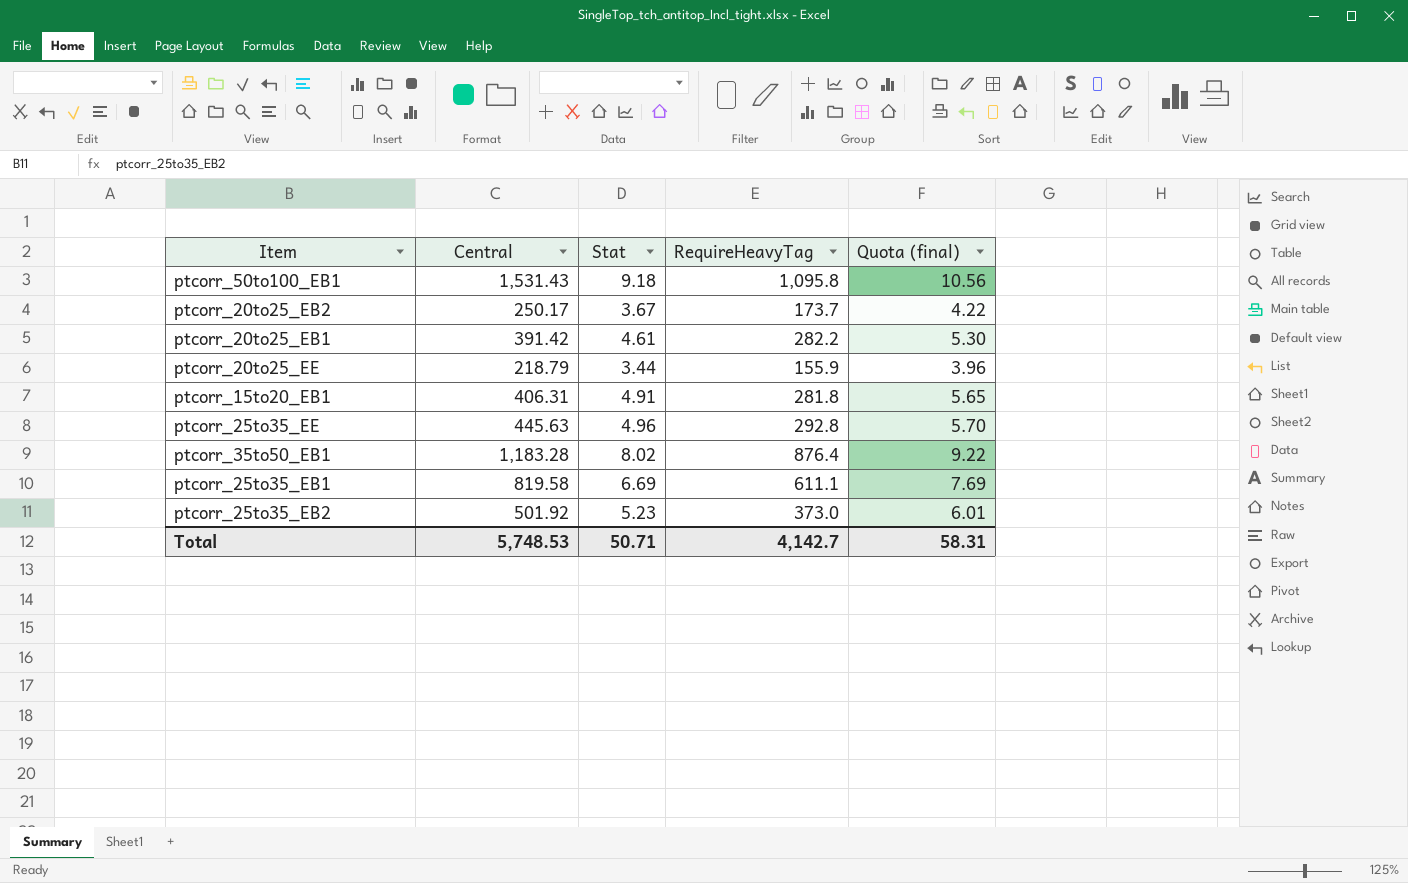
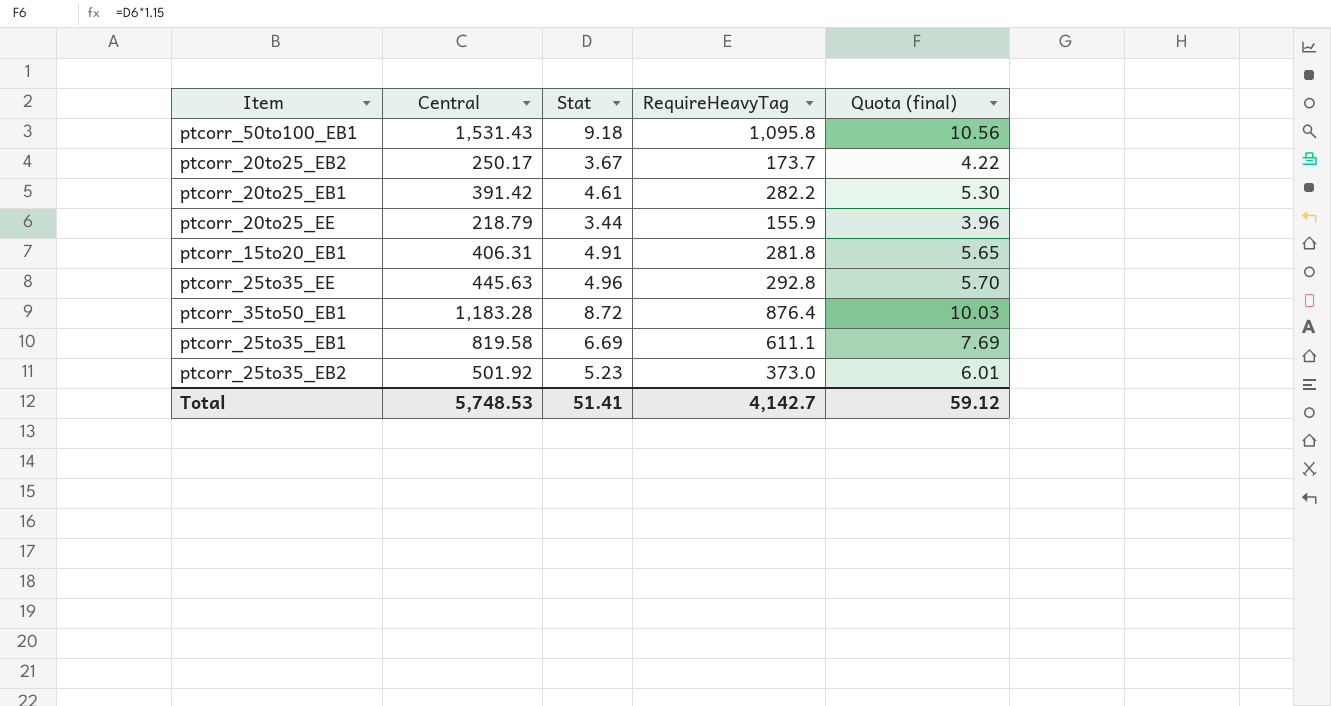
ptcorr_35to50_EB1 | Stat: 8.02 -> 8.72
ptcorr_35to50_EB1 | Quota (final): 9.22 -> 10.03
Total | Stat: 50.71 -> 51.41
Total | Quota (final): 58.31 -> 59.12

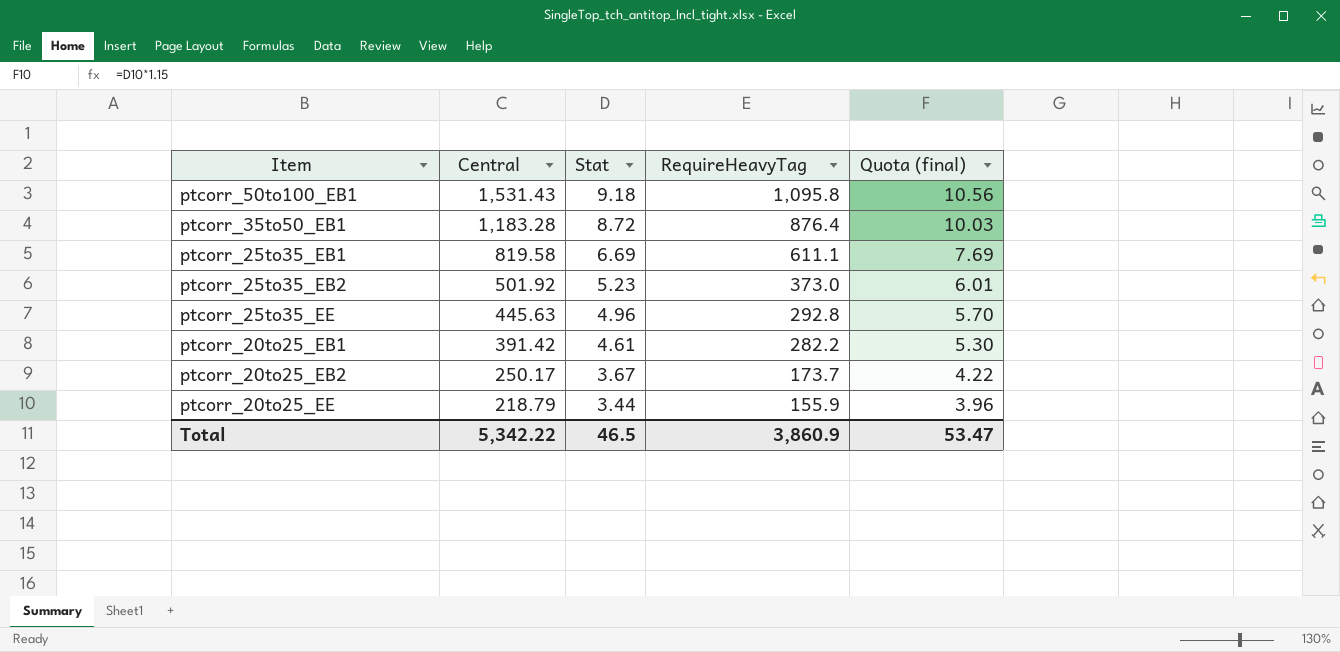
row order: none -> Central descending
row ptcorr_15to20_EB1: 406.31 | 4.91 | 281.8 | 5.65 -> none
Total | Central: 5,748.53 -> 5,342.22
Total | Stat: 51.41 -> 46.5
Total | RequireHeavyTag: 4,142.7 -> 3,860.9
Total | Quota (final): 59.12 -> 53.47

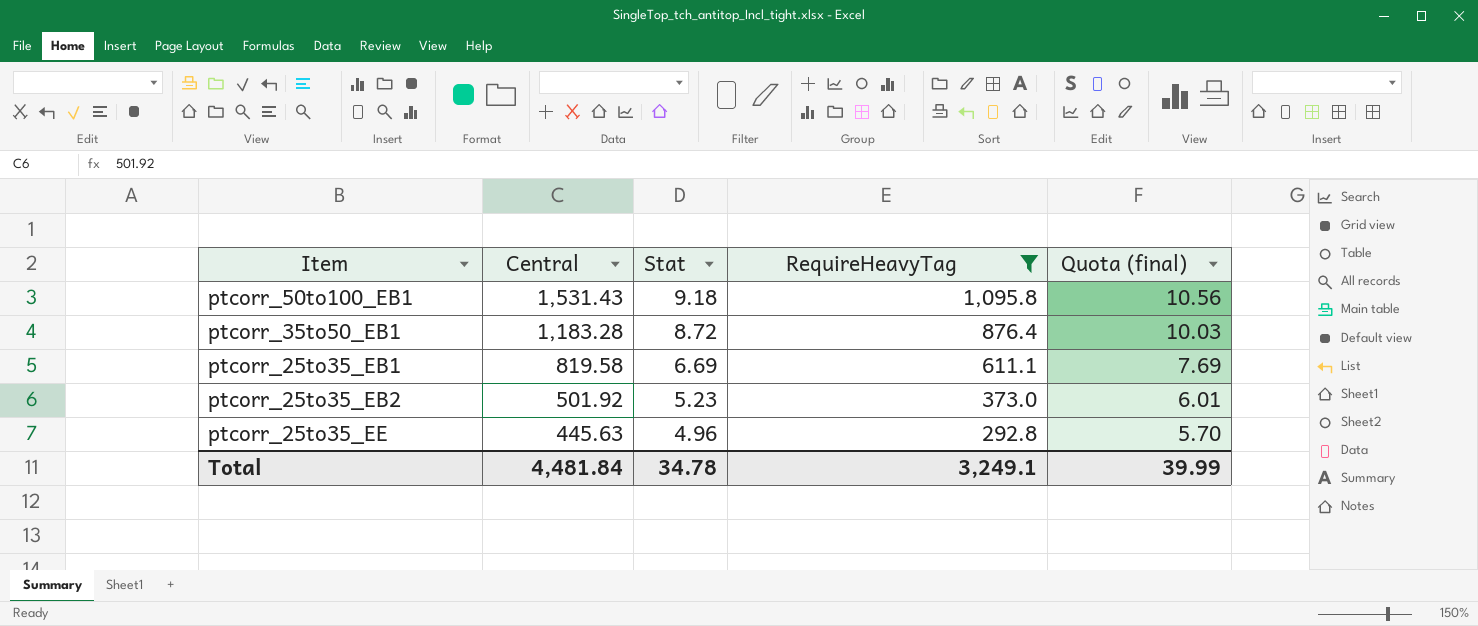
filter: none -> RequireHeavyTag >= 292.8
Total | Central: 5,342.22 -> 4,481.84
Total | Stat: 46.5 -> 34.78
Total | RequireHeavyTag: 3,860.9 -> 3,249.1
Total | Quota (final): 53.47 -> 39.99

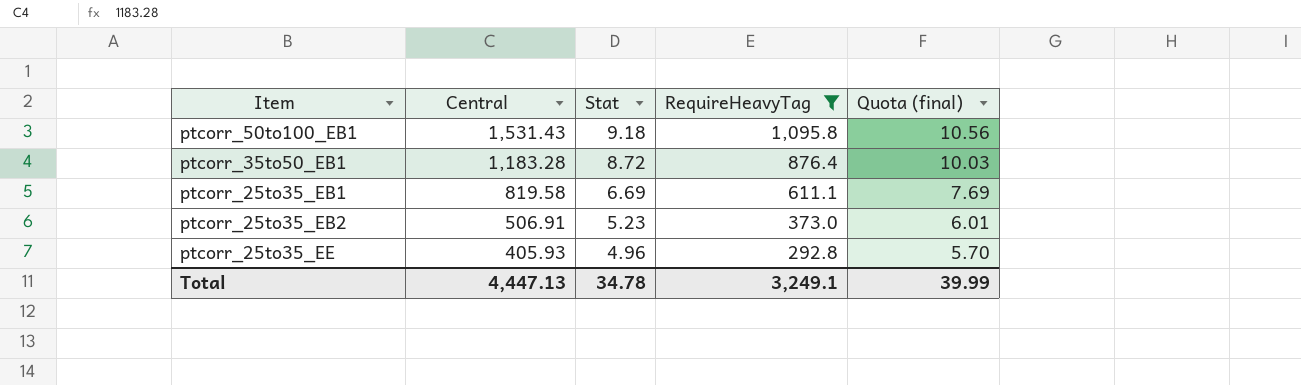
ptcorr_25to35_EB2 | Central: 501.92 -> 506.91
ptcorr_25to35_EE | Central: 445.63 -> 405.93
Total | Central: 4,481.84 -> 4,447.13

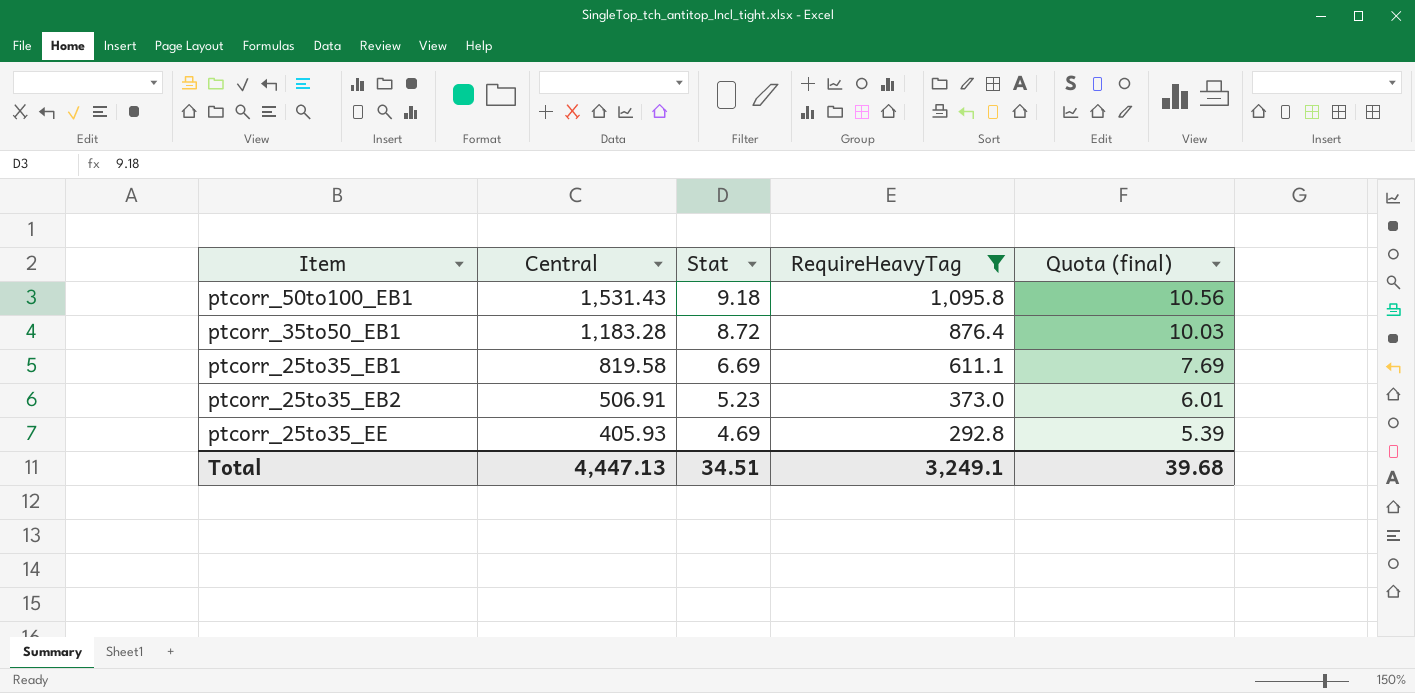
ptcorr_25to35_EE | Stat: 4.96 -> 4.69
ptcorr_25to35_EE | Quota (final): 5.70 -> 5.39
Total | Stat: 34.78 -> 34.51
Total | Quota (final): 39.99 -> 39.68

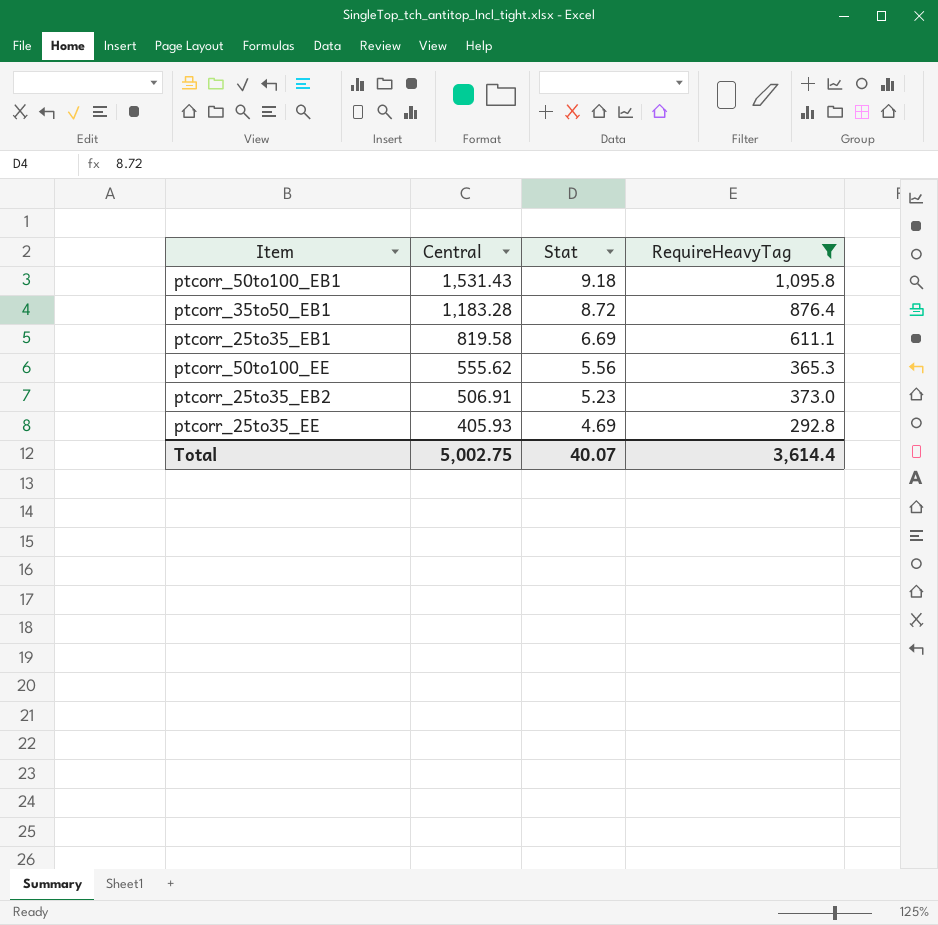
column Quota (final) | formula: [Stat] * 1.15 -> none
row ptcorr_50to100_EE: none -> 555.62 | 5.56 | 365.3
Total | Central: 4,447.13 -> 5,002.75
Total | Stat: 34.51 -> 40.07
Total | RequireHeavyTag: 3,249.1 -> 3,614.4

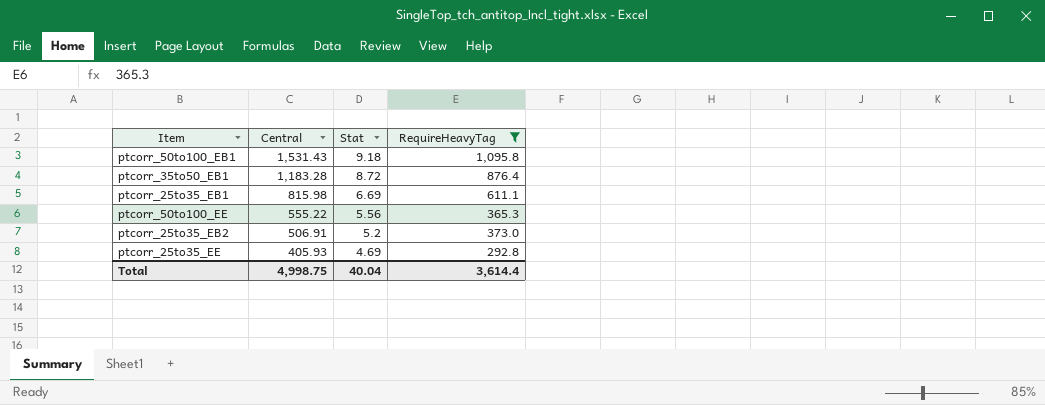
ptcorr_25to35_EB1 | Central: 819.58 -> 815.98
ptcorr_50to100_EE | Central: 555.62 -> 555.22
ptcorr_25to35_EB2 | Stat: 5.23 -> 5.2
Total | Central: 5,002.75 -> 4,998.75
Total | Stat: 40.07 -> 40.04

